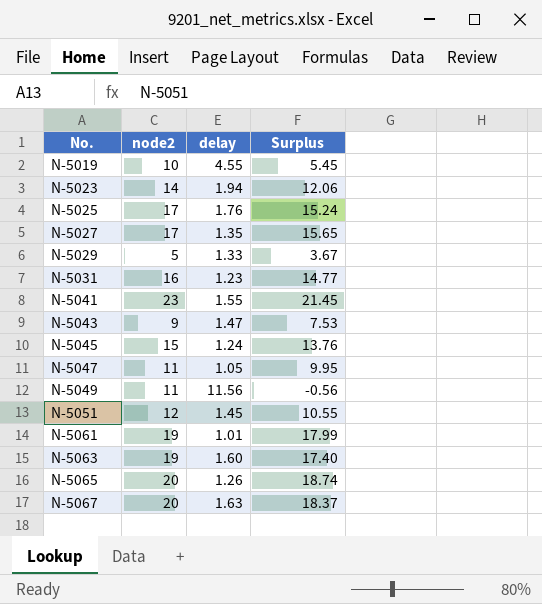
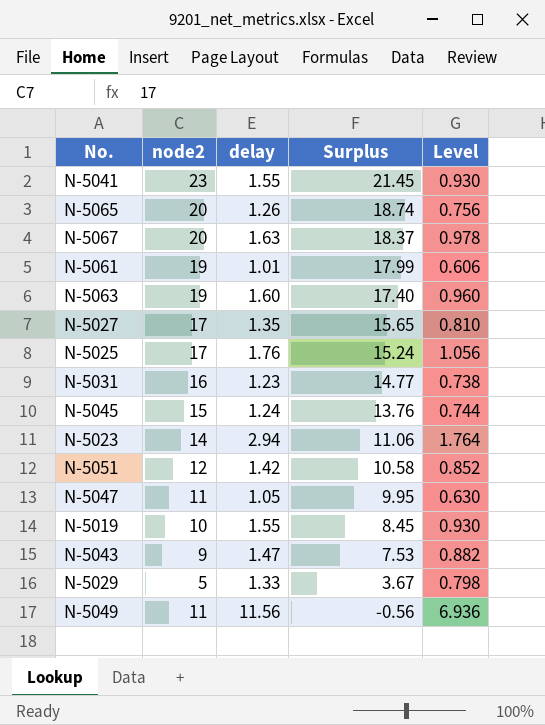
row order: No. ascending -> Surplus descending
column Level | formula: none -> [delay] * 0.6
N-5023 | delay: 1.94 -> 2.94
N-5023 | Surplus: 12.06 -> 11.06
N-5051 | delay: 1.45 -> 1.42
N-5051 | Surplus: 10.55 -> 10.58
N-5019 | delay: 4.55 -> 1.55
N-5019 | Surplus: 5.45 -> 8.45

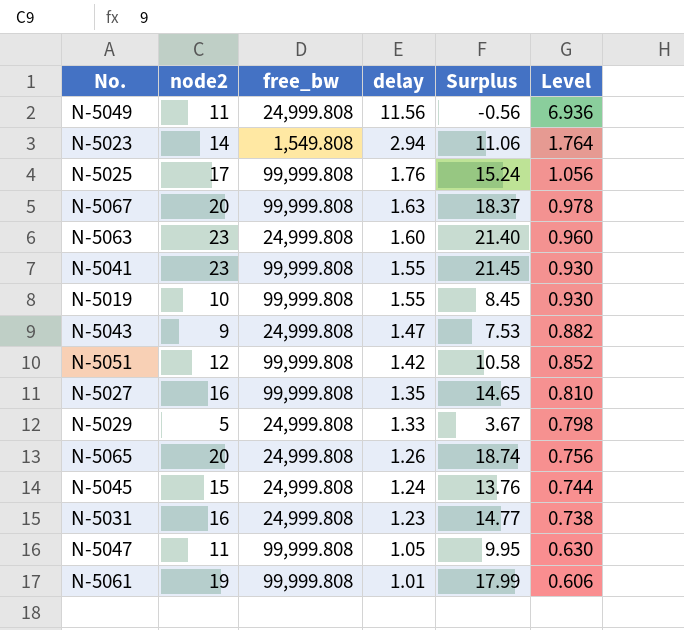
row order: Surplus descending -> delay descending
column free_bw | position: none -> 3
N-5063 | node2: 19 -> 23
N-5063 | Surplus: 17.40 -> 21.40
N-5027 | node2: 17 -> 16
N-5027 | Surplus: 15.65 -> 14.65

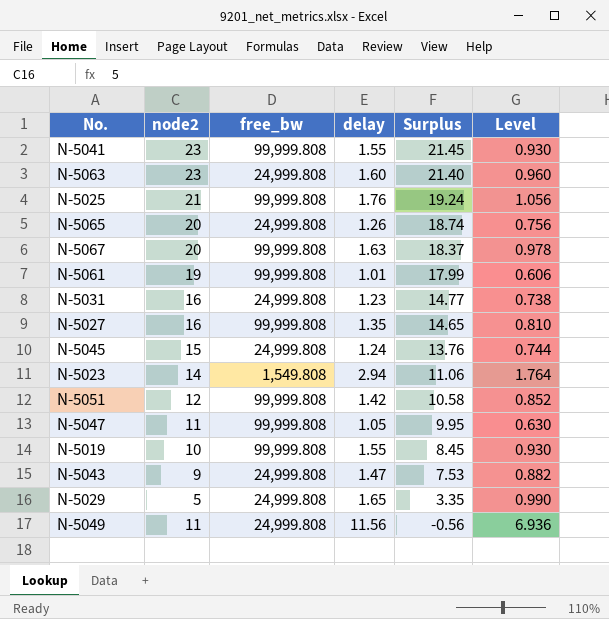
row order: delay descending -> Surplus descending
N-5025 | node2: 17 -> 21
N-5025 | Surplus: 15.24 -> 19.24
N-5029 | delay: 1.33 -> 1.65
N-5029 | Surplus: 3.67 -> 3.35
N-5029 | Level: 0.798 -> 0.990

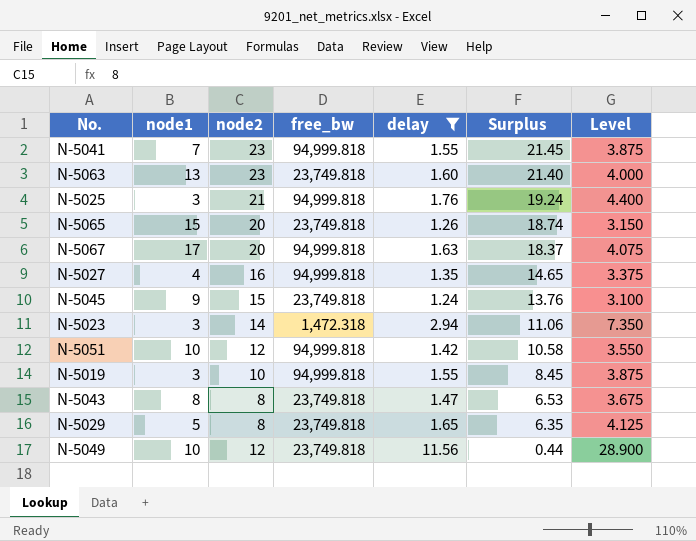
filter: none -> delay >= 1.24
column node1 | position: none -> 2
column Level | formula: [delay] * 0.6 -> [delay] * 2.5
N-5041 | free_bw: 99,999.808 -> 94,999.818
N-5063 | free_bw: 24,999.808 -> 23,749.818
N-5025 | free_bw: 99,999.808 -> 94,999.818
N-5065 | free_bw: 24,999.808 -> 23,749.818
N-5067 | free_bw: 99,999.808 -> 94,999.818
N-5027 | free_bw: 99,999.808 -> 94,999.818
N-5045 | free_bw: 24,999.808 -> 23,749.818
N-5023 | free_bw: 1,549.808 -> 1,472.318
N-5051 | free_bw: 99,999.808 -> 94,999.818
N-5019 | free_bw: 99,999.808 -> 94,999.818
N-5043 | node2: 9 -> 8
N-5043 | free_bw: 24,999.808 -> 23,749.818
N-5043 | Surplus: 7.53 -> 6.53
N-5029 | node2: 5 -> 8
N-5029 | free_bw: 24,999.808 -> 23,749.818
N-5029 | Surplus: 3.35 -> 6.35
N-5049 | node2: 11 -> 12
N-5049 | free_bw: 24,999.808 -> 23,749.818
N-5049 | Surplus: -0.56 -> 0.44

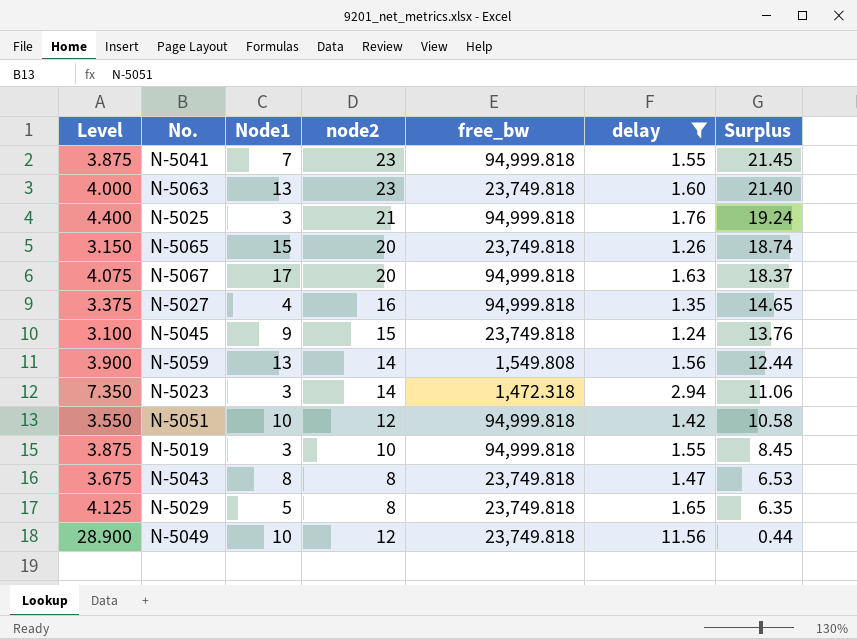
column Level | position: 7 -> 1
column name: node1 -> Node1
row N-5059: none -> 3.900 | 13 | 14 | 1,549.808 | 1.56 | 12.44

